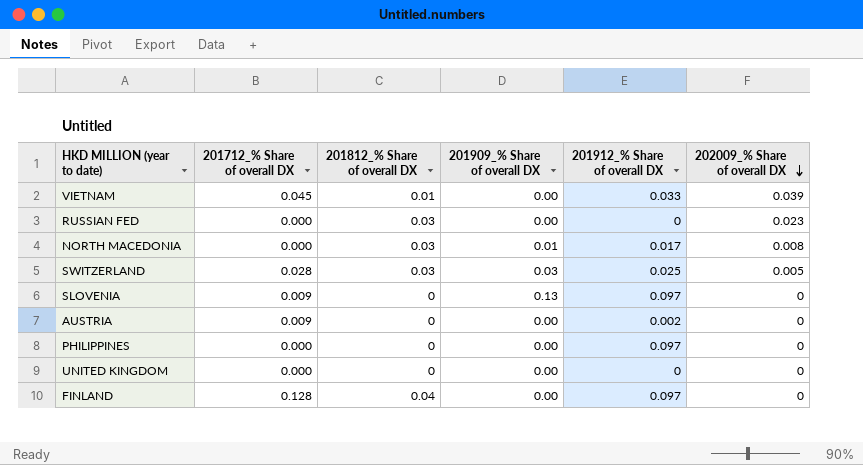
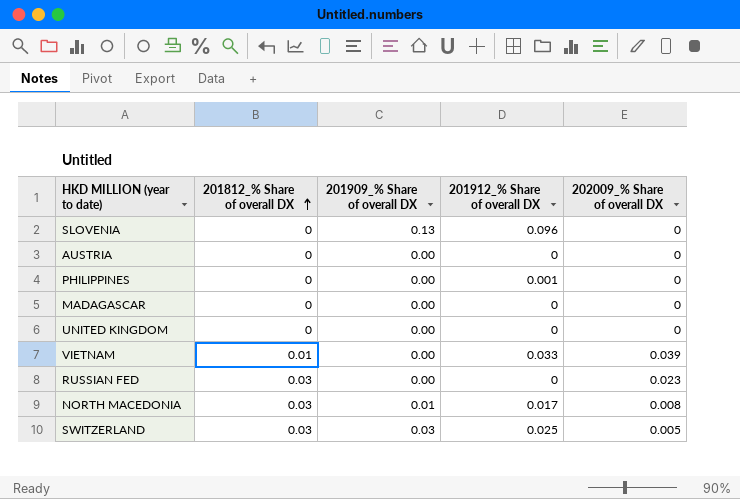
row order: 202009_% Share of overall DX descending -> 201812_% Share of overall DX ascending
column 201712_% Share of overall DX | position: 2 -> none
row FINLAND: 0.128 | 0.04 | 0.00 | 0.097 | 0 -> none
SLOVENIA | 201912_% Share of overall DX: 0.097 -> 0.096
AUSTRIA | 201912_% Share of overall DX: 0.002 -> 0
PHILIPPINES | 201912_% Share of overall DX: 0.097 -> 0.001
row MADAGASCAR: none -> 0 | 0.00 | 0 | 0

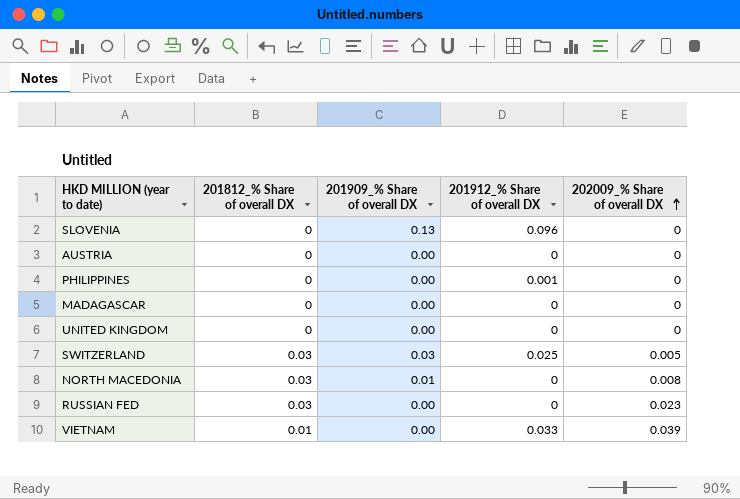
row order: 201812_% Share of overall DX ascending -> 202009_% Share of overall DX ascending
NORTH MACEDONIA | 201912_% Share of overall DX: 0.017 -> 0

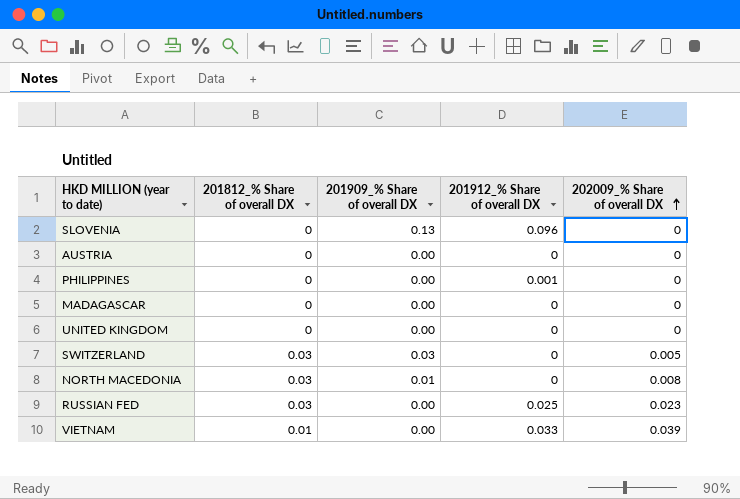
SWITZERLAND | 201912_% Share of overall DX: 0.025 -> 0
RUSSIAN FED | 201912_% Share of overall DX: 0 -> 0.025

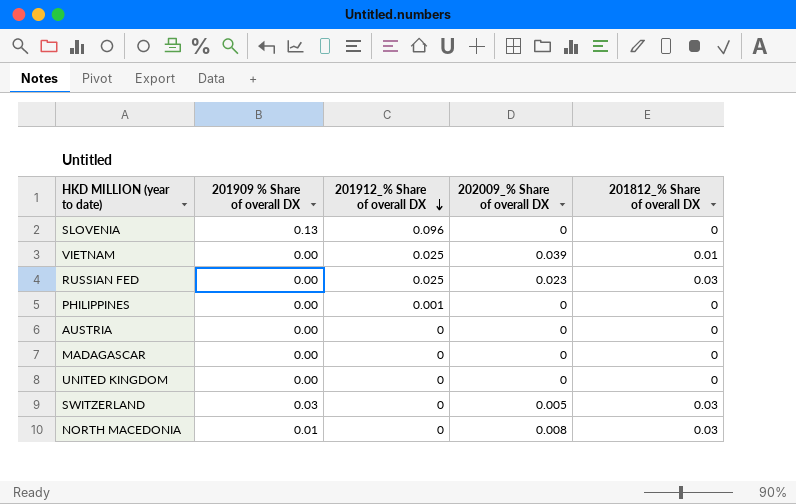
row order: 202009_% Share of overall DX ascending -> 201912_% Share of overall DX descending
column name: 201909_% Share of overall DX -> 201909 % Share of overall DX
column 201812_% Share of overall DX | position: 2 -> 5
VIETNAM | 201912_% Share of overall DX: 0.033 -> 0.025

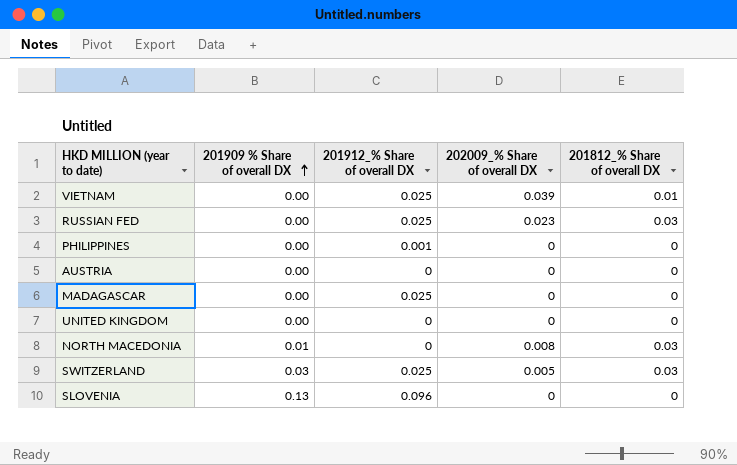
row order: 201912_% Share of overall DX descending -> 201909 % Share of overall DX ascending
MADAGASCAR | 201912_% Share of overall DX: 0 -> 0.025
SWITZERLAND | 201912_% Share of overall DX: 0 -> 0.025

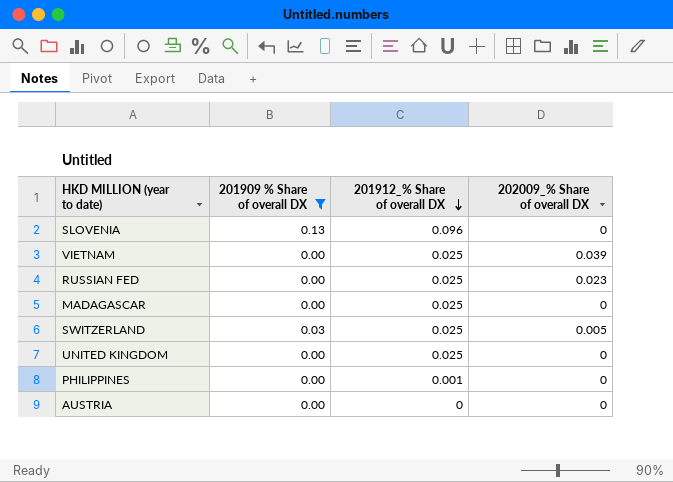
filter: none -> 201909 % Share of overall DX != 0.01
row order: 201909 % Share of overall DX ascending -> 201912_% Share of overall DX descending
column 201812_% Share of overall DX | position: 5 -> none
UNITED KINGDOM | 201912_% Share of overall DX: 0 -> 0.025

